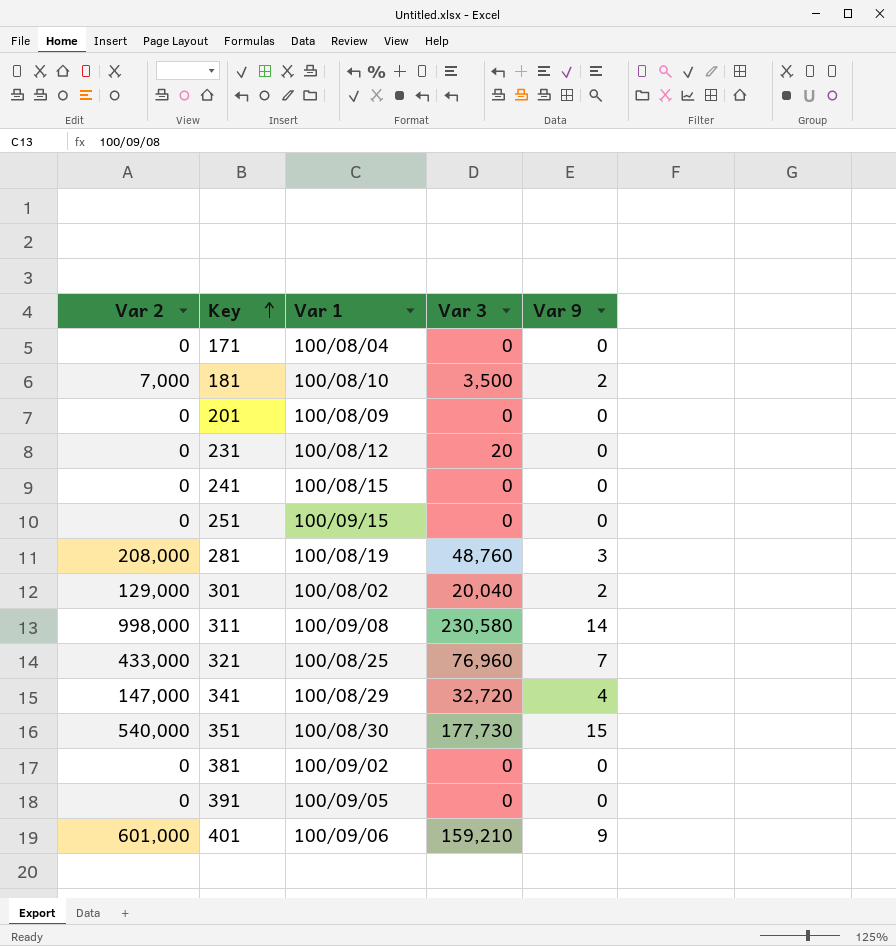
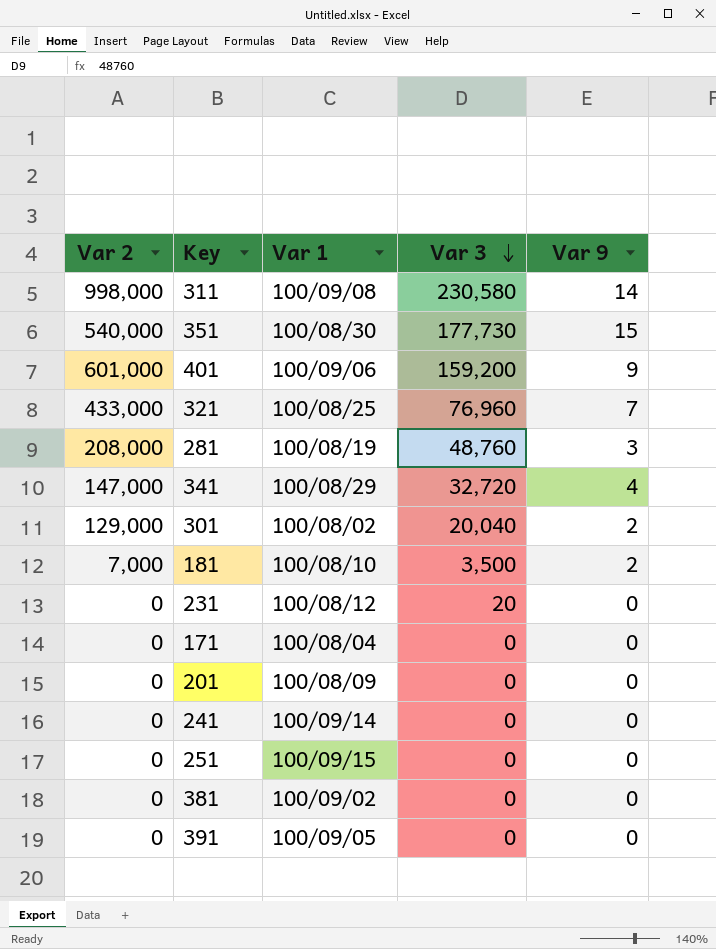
row order: Key ascending -> Var 3 descending
401 | Var 3: 159,210 -> 159,200
241 | Var 1: 100/08/15 -> 100/09/14

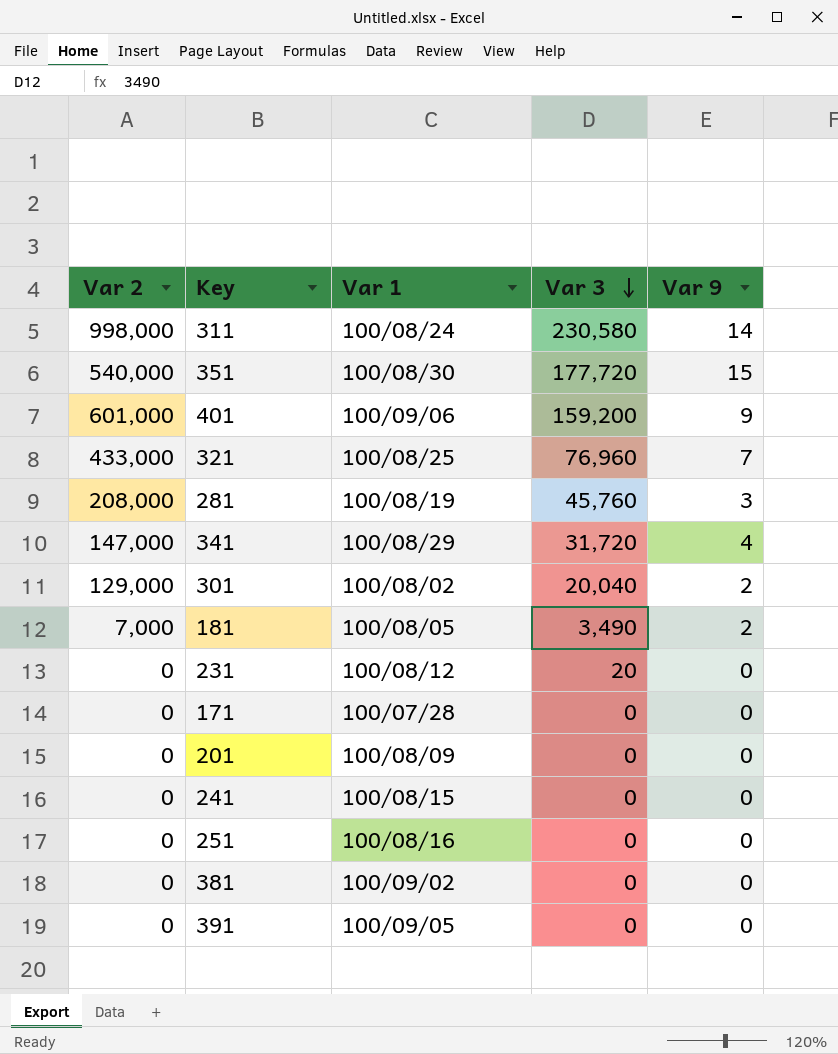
311 | Var 1: 100/09/08 -> 100/08/24
351 | Var 3: 177,730 -> 177,720
281 | Var 3: 48,760 -> 45,760
341 | Var 3: 32,720 -> 31,720
181 | Var 1: 100/08/10 -> 100/08/05
181 | Var 3: 3,500 -> 3,490
171 | Var 1: 100/08/04 -> 100/07/28
241 | Var 1: 100/09/14 -> 100/08/15
251 | Var 1: 100/09/15 -> 100/08/16

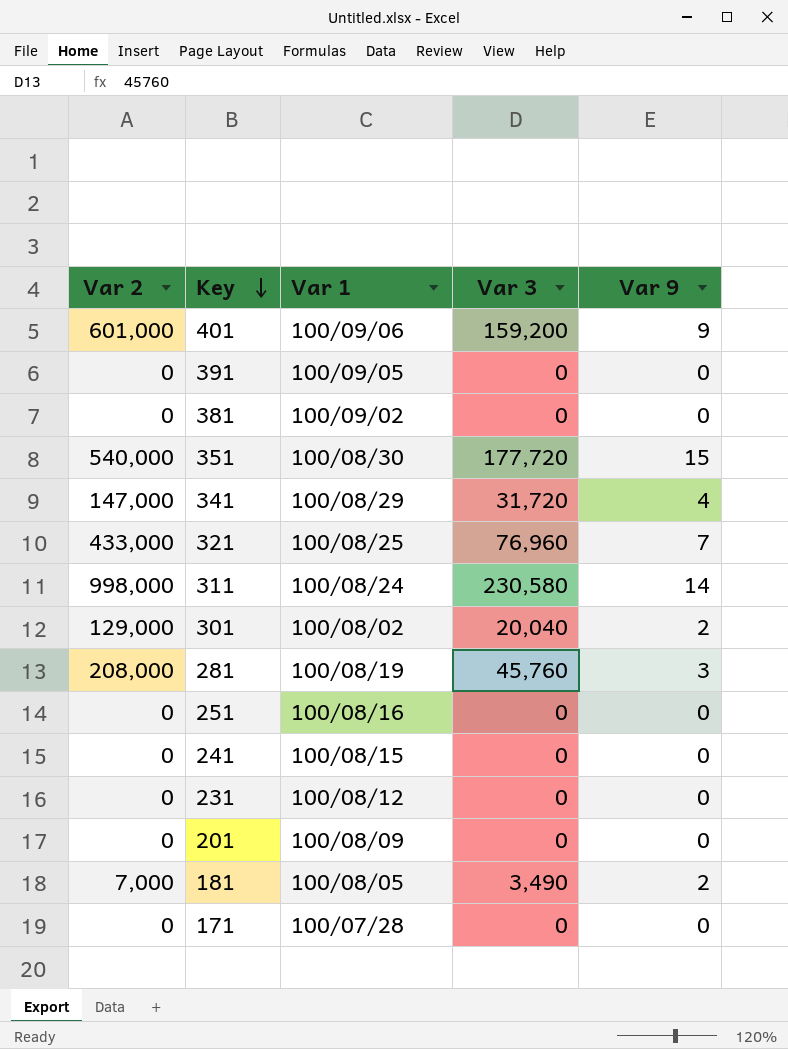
row order: Var 3 descending -> Key descending
231 | Var 3: 20 -> 0

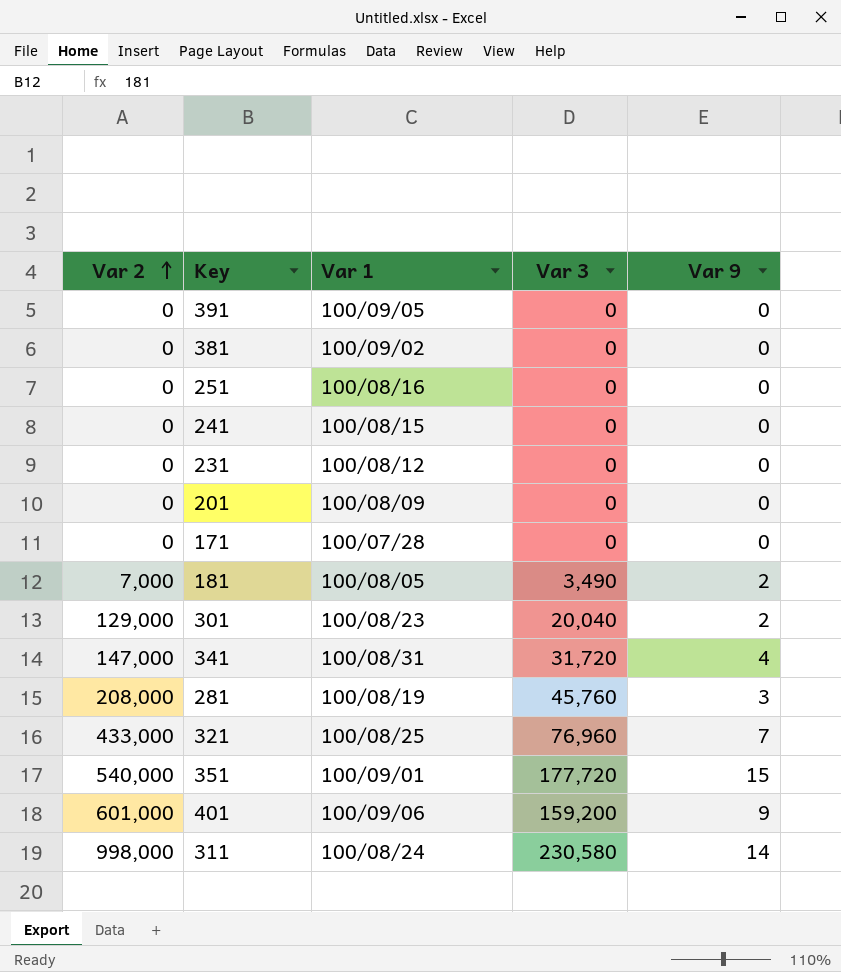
row order: Key descending -> Var 2 ascending
301 | Var 1: 100/08/02 -> 100/08/23
341 | Var 1: 100/08/29 -> 100/08/31
351 | Var 1: 100/08/30 -> 100/09/01

